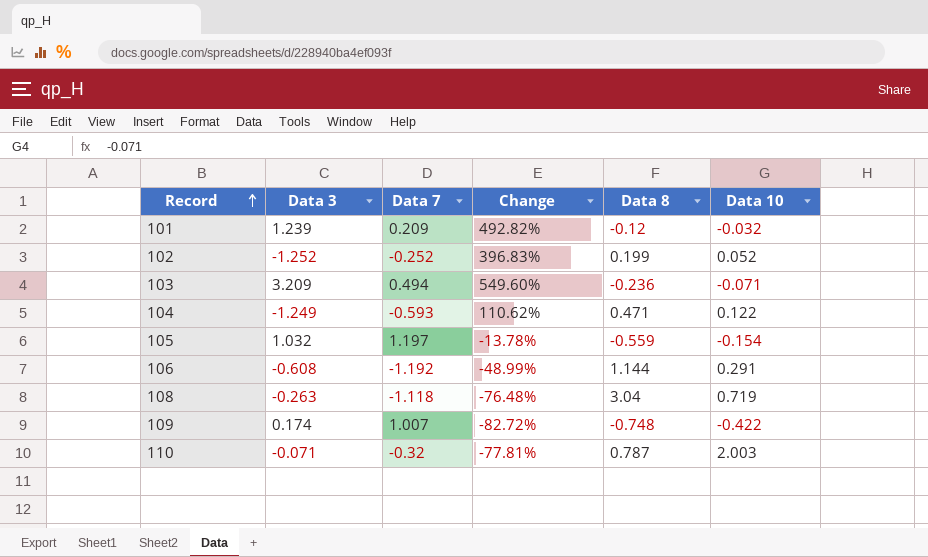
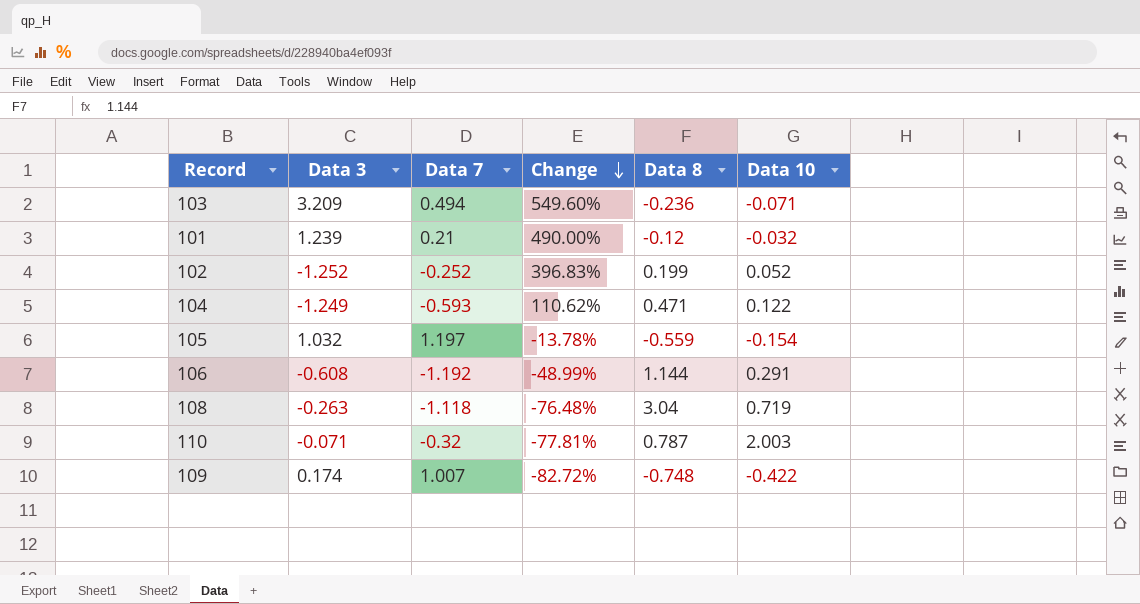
row order: Record ascending -> Change descending
101 | Data 7: 0.209 -> 0.21
101 | Change: 492.82% -> 490.00%

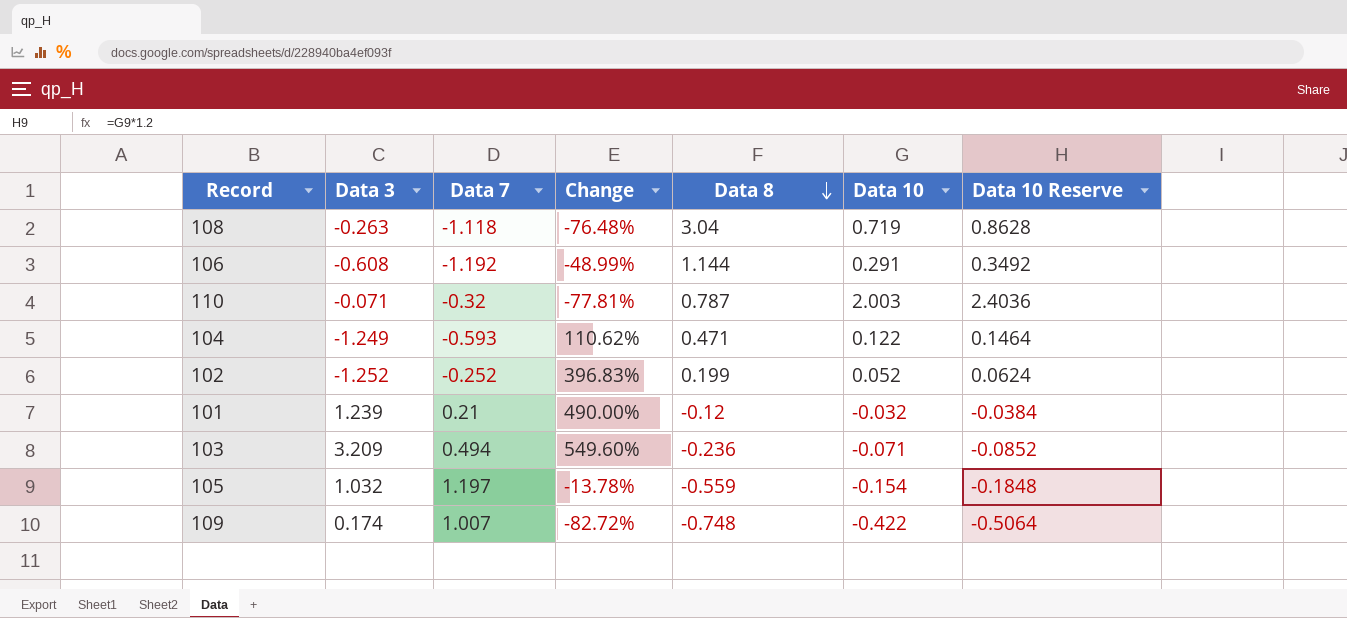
row order: Change descending -> Data 8 descending
column Data 10 Reserve | formula: none -> [Data 10] * 1.2

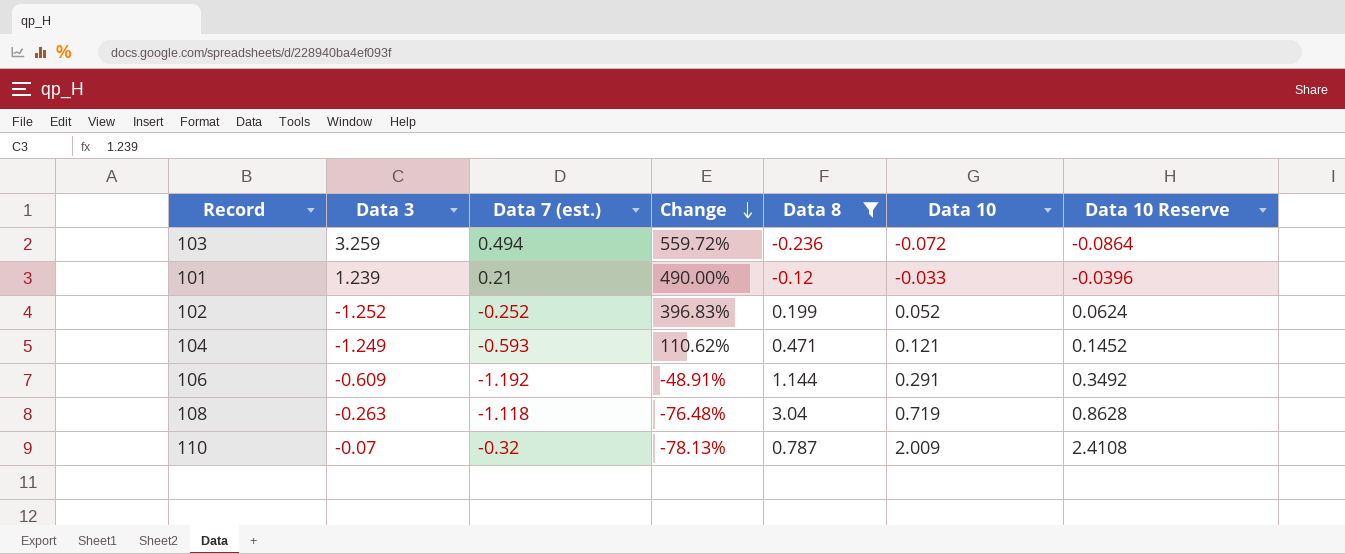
filter: none -> Data 8 >= -0.236
row order: Data 8 descending -> Change descending
column name: Data 7 -> Data 7 (est.)
103 | Data 3: 3.209 -> 3.259
103 | Change: 549.60% -> 559.72%
103 | Data 10: -0.071 -> -0.072
103 | Data 10 Reserve: -0.0852 -> -0.0864
101 | Data 10: -0.032 -> -0.033
101 | Data 10 Reserve: -0.0384 -> -0.0396
104 | Data 10: 0.122 -> 0.121
104 | Data 10 Reserve: 0.1464 -> 0.1452
106 | Data 3: -0.608 -> -0.609
106 | Change: -48.99% -> -48.91%
110 | Data 3: -0.071 -> -0.07
110 | Change: -77.81% -> -78.13%
110 | Data 10: 2.003 -> 2.009
110 | Data 10 Reserve: 2.4036 -> 2.4108

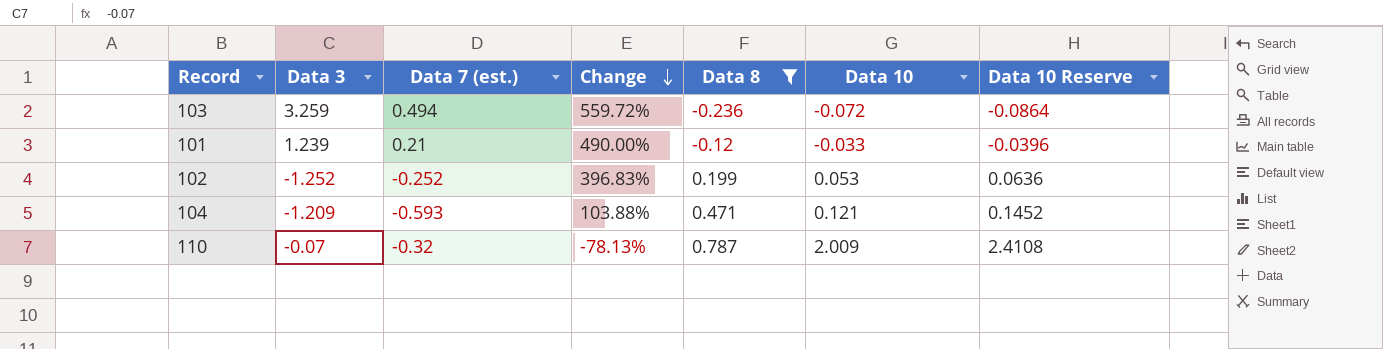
row 106: -0.609 | -1.192 | -48.91% | 1.144 | 0.291 | 0.3492 -> none
row 108: -0.263 | -1.118 | -76.48% | 3.04 | 0.719 | 0.8628 -> none
102 | Data 10: 0.052 -> 0.053
102 | Data 10 Reserve: 0.0624 -> 0.0636
104 | Data 3: -1.249 -> -1.209
104 | Change: 110.62% -> 103.88%

